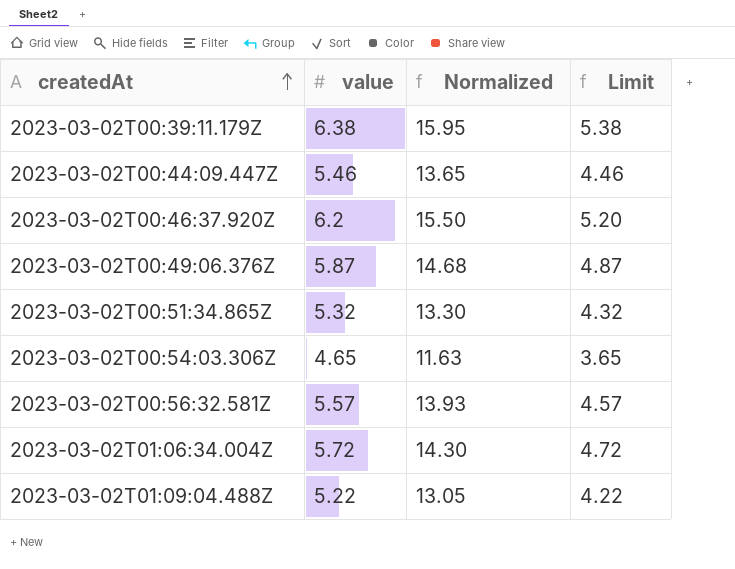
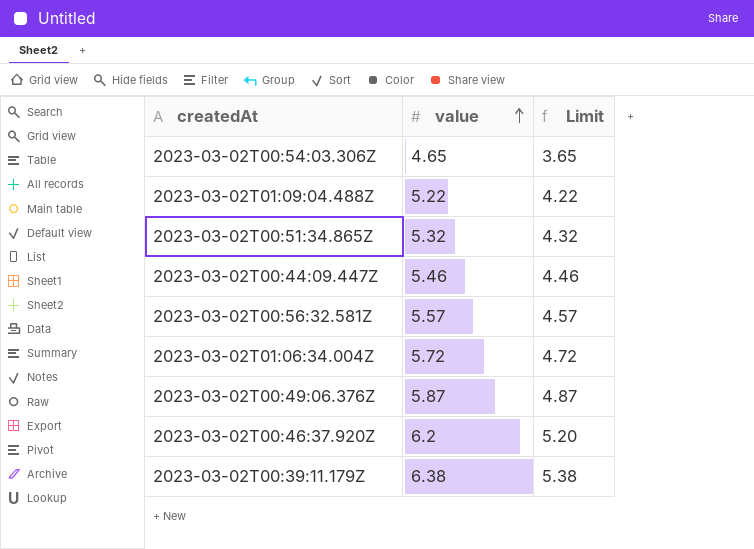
row order: createdAt ascending -> value ascending
column Normalized | formula: [value] * 2.5 -> none

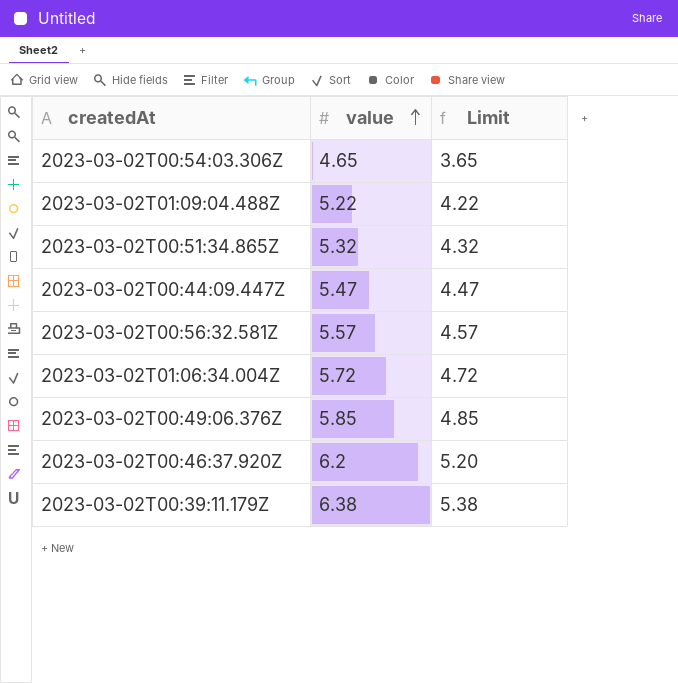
2023-03-02T00:44:09.447Z | value: 5.46 -> 5.47
2023-03-02T00:44:09.447Z | Limit: 4.46 -> 4.47
2023-03-02T00:49:06.376Z | value: 5.87 -> 5.85
2023-03-02T00:49:06.376Z | Limit: 4.87 -> 4.85

